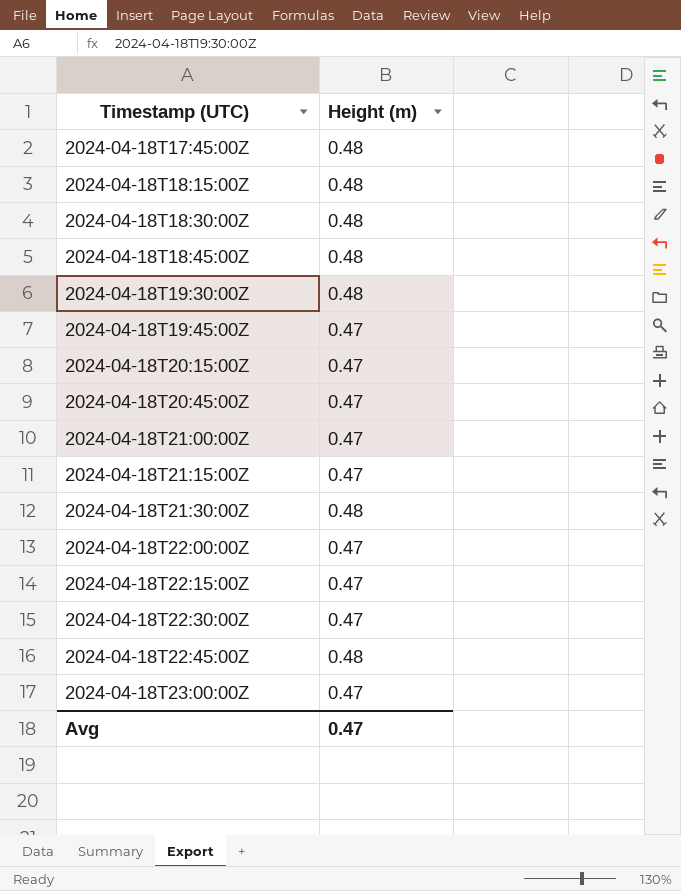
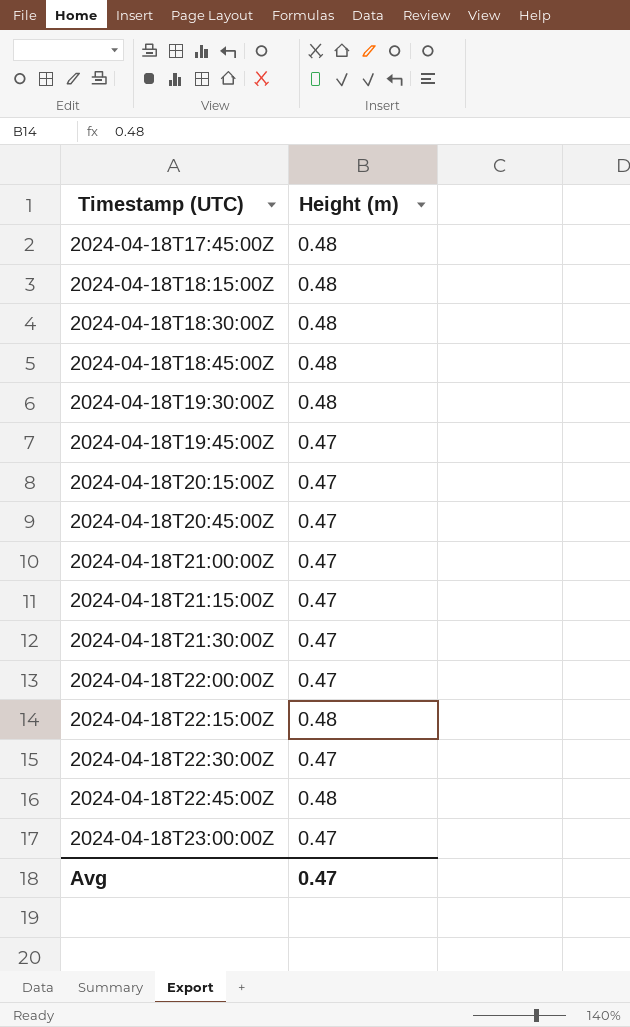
2024-04-18T21:30:00Z | Height (m): 0.48 -> 0.47
2024-04-18T22:15:00Z | Height (m): 0.47 -> 0.48

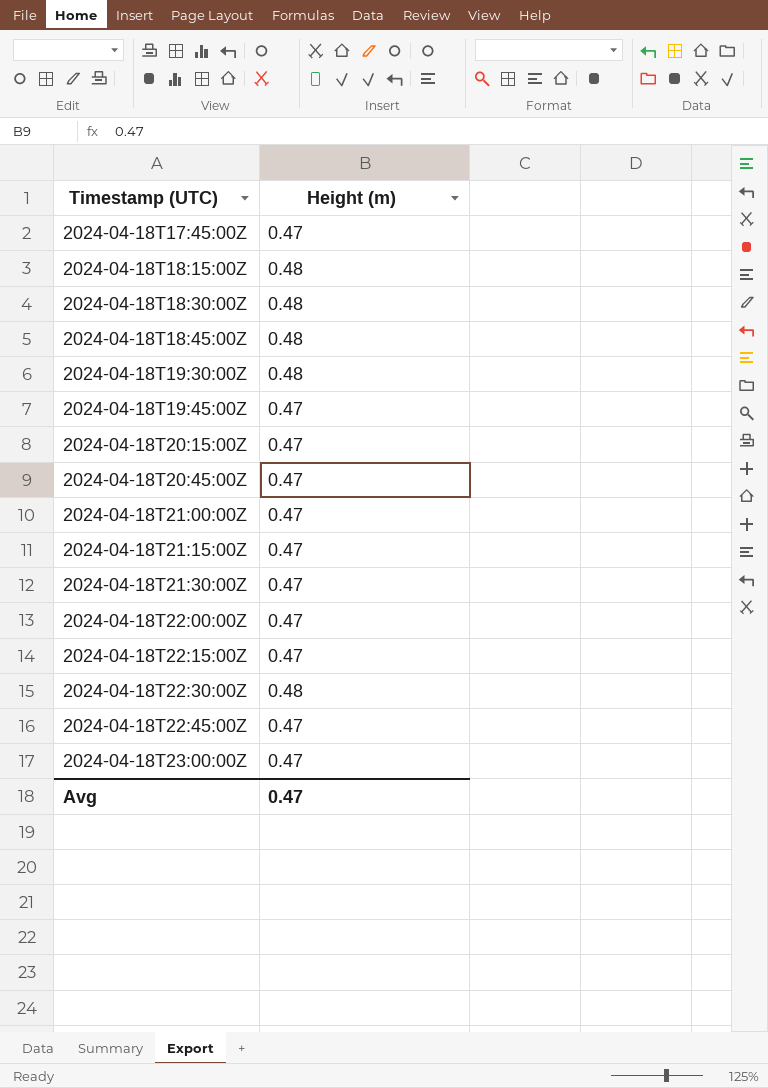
2024-04-18T17:45:00Z | Height (m): 0.48 -> 0.47
2024-04-18T22:15:00Z | Height (m): 0.48 -> 0.47
2024-04-18T22:30:00Z | Height (m): 0.47 -> 0.48
2024-04-18T22:45:00Z | Height (m): 0.48 -> 0.47

